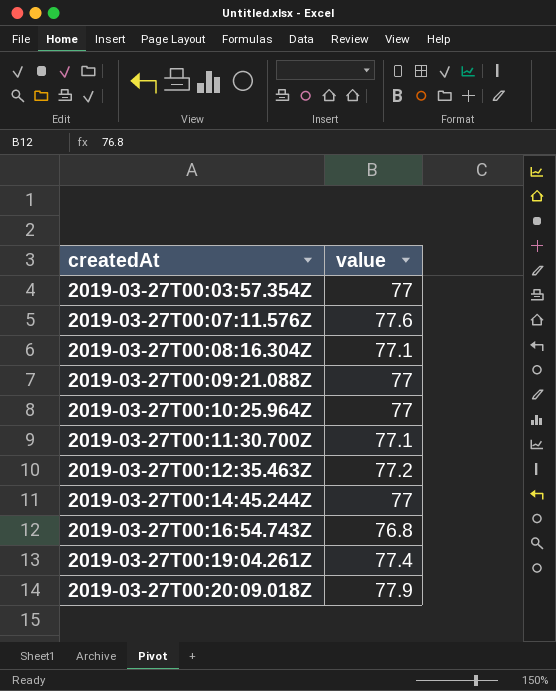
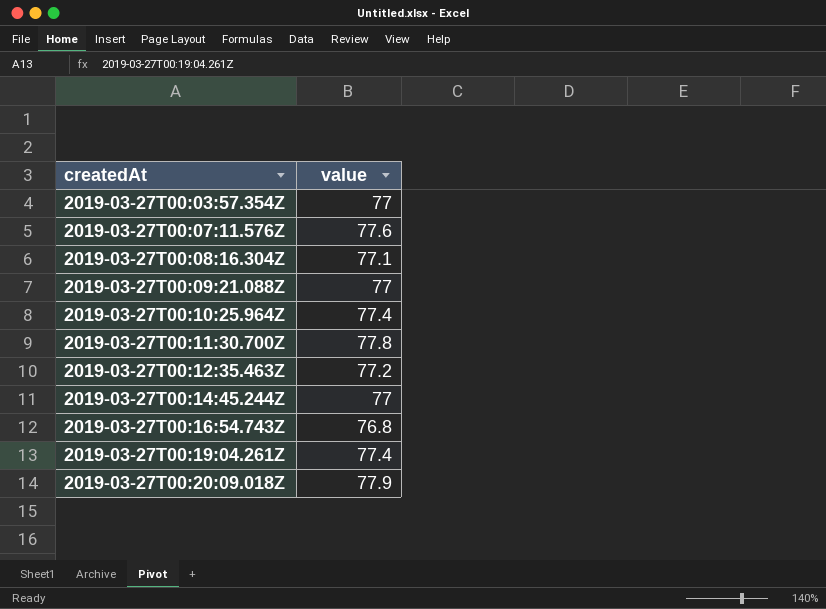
2019-03-27T00:10:25.964Z | value: 77 -> 77.4
2019-03-27T00:11:30.700Z | value: 77.1 -> 77.8

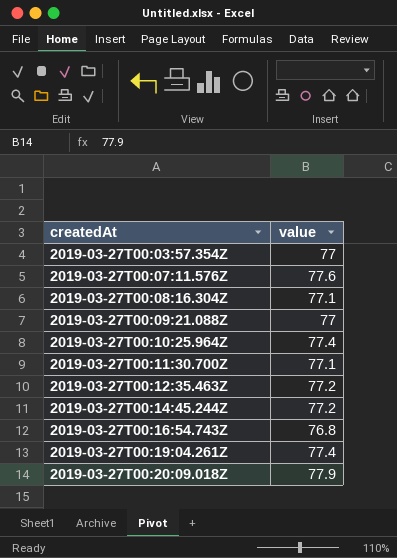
2019-03-27T00:11:30.700Z | value: 77.8 -> 77.1
2019-03-27T00:14:45.244Z | value: 77 -> 77.2

